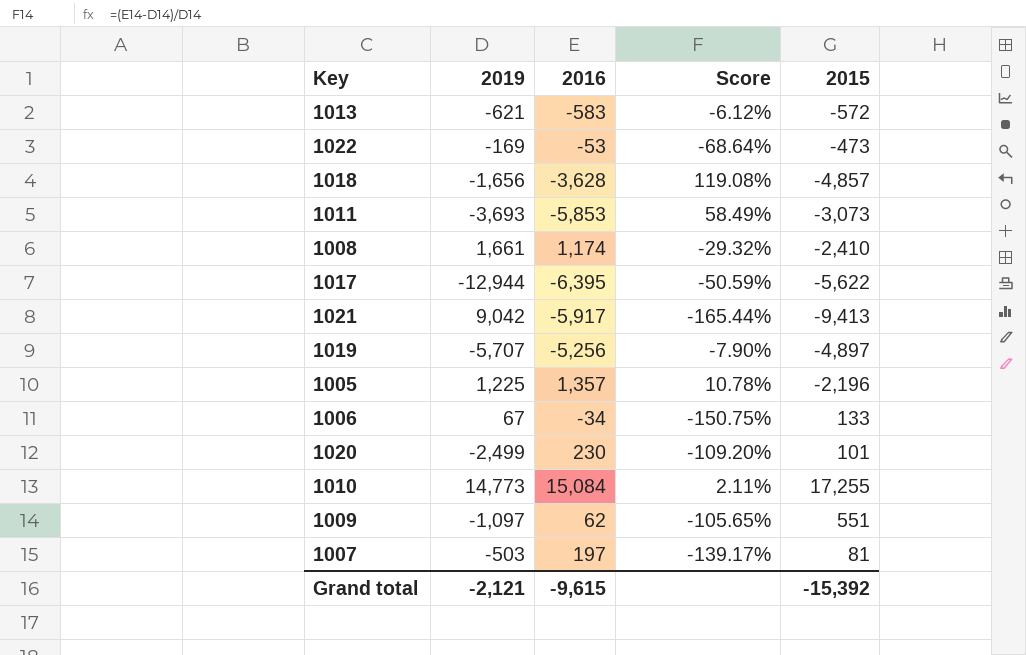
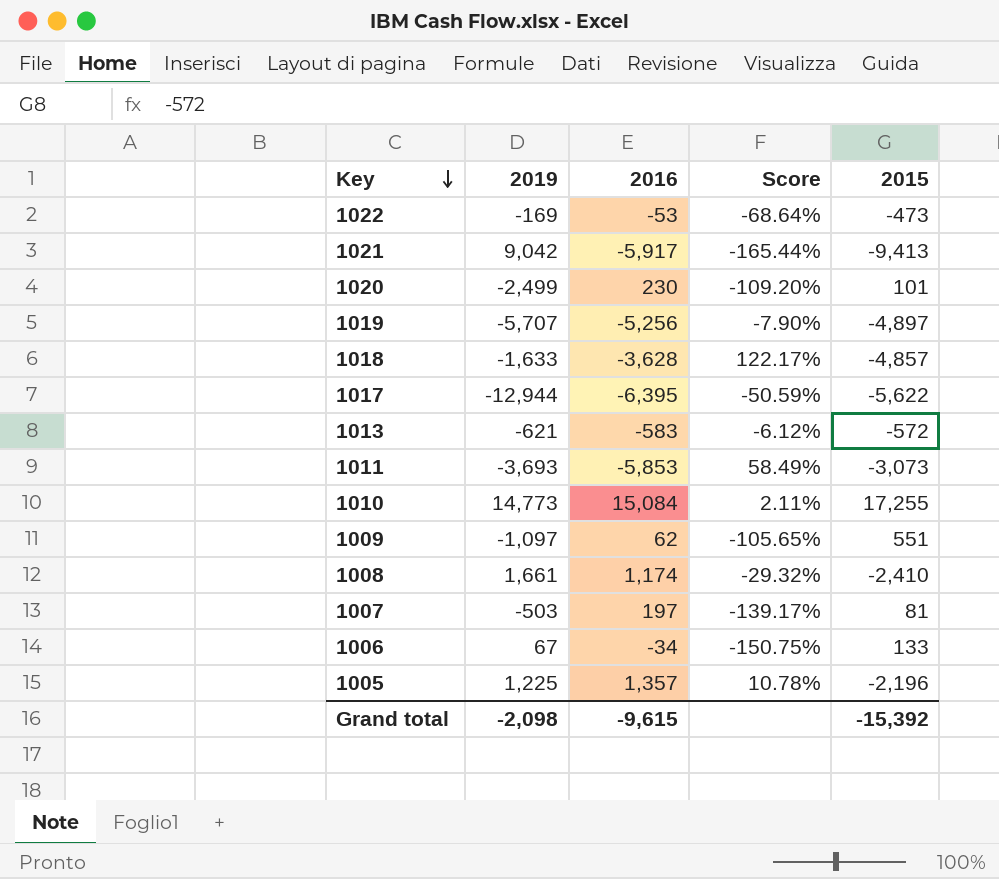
row order: none -> Key descending
1018 | 2019: -1,656 -> -1,633
1018 | Score: 119.08% -> 122.17%
Grand total | 2019: -2,121 -> -2,098

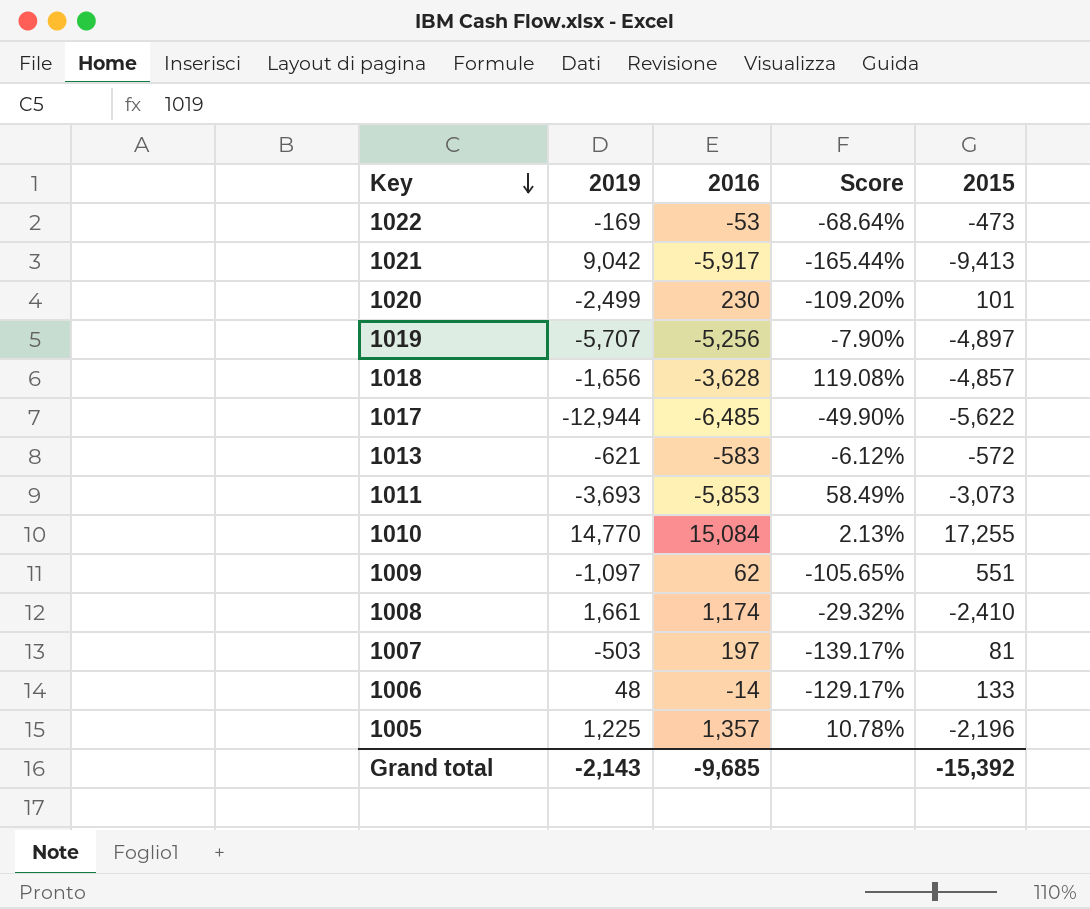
1018 | 2019: -1,633 -> -1,656
1018 | Score: 122.17% -> 119.08%
1017 | 2016: -6,395 -> -6,485
1017 | Score: -50.59% -> -49.90%
1010 | 2019: 14,773 -> 14,770
1010 | Score: 2.11% -> 2.13%
1006 | 2019: 67 -> 48
1006 | 2016: -34 -> -14
1006 | Score: -150.75% -> -129.17%
Grand total | 2019: -2,098 -> -2,143
Grand total | 2016: -9,615 -> -9,685

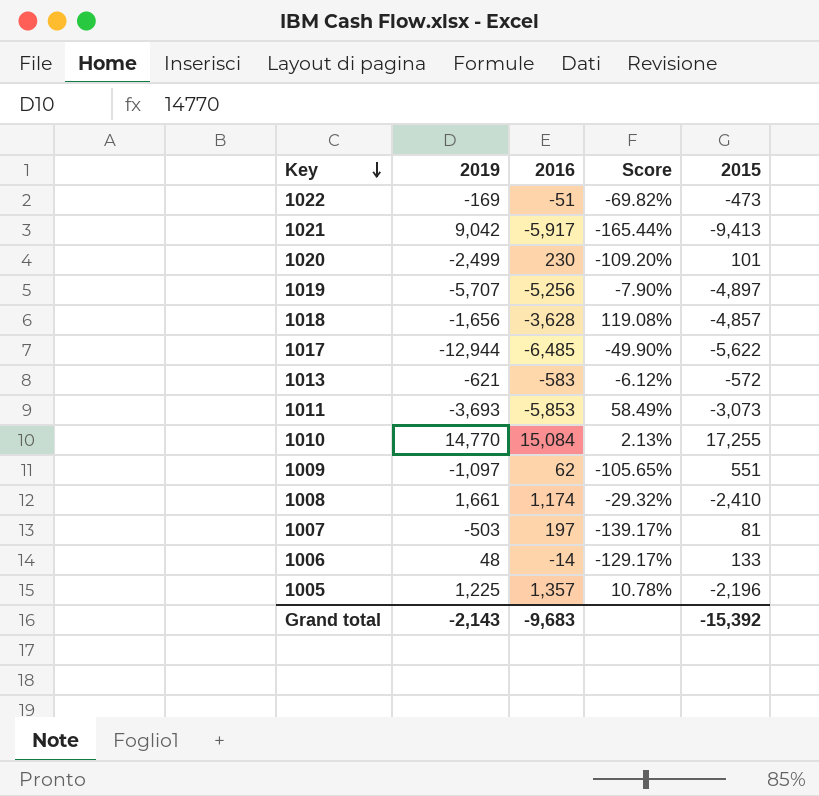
1022 | 2016: -53 -> -51
1022 | Score: -68.64% -> -69.82%
Grand total | 2016: -9,685 -> -9,683

